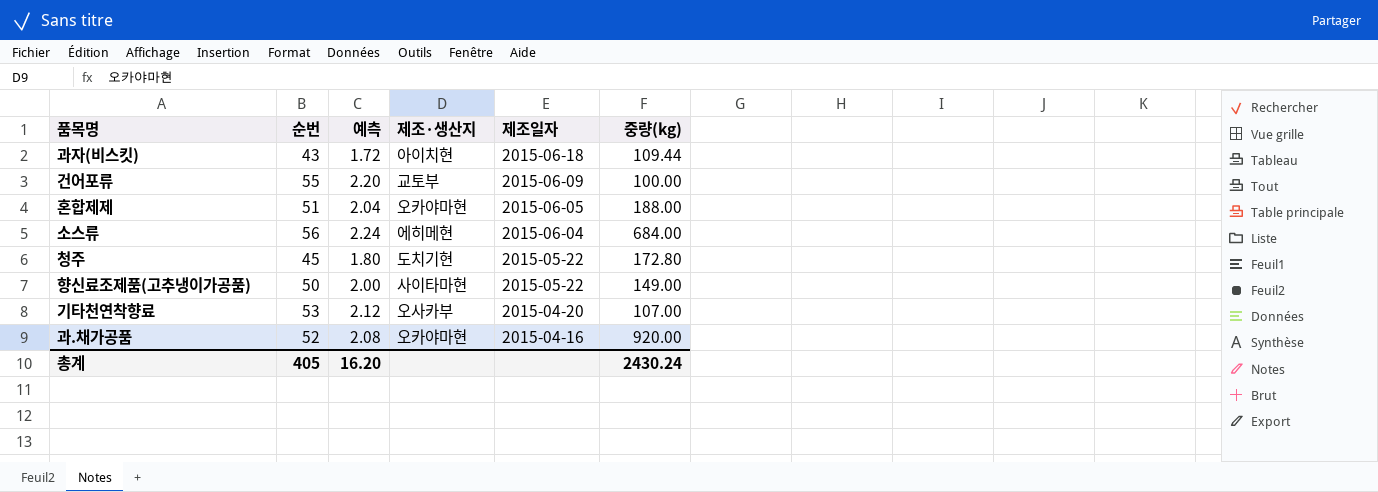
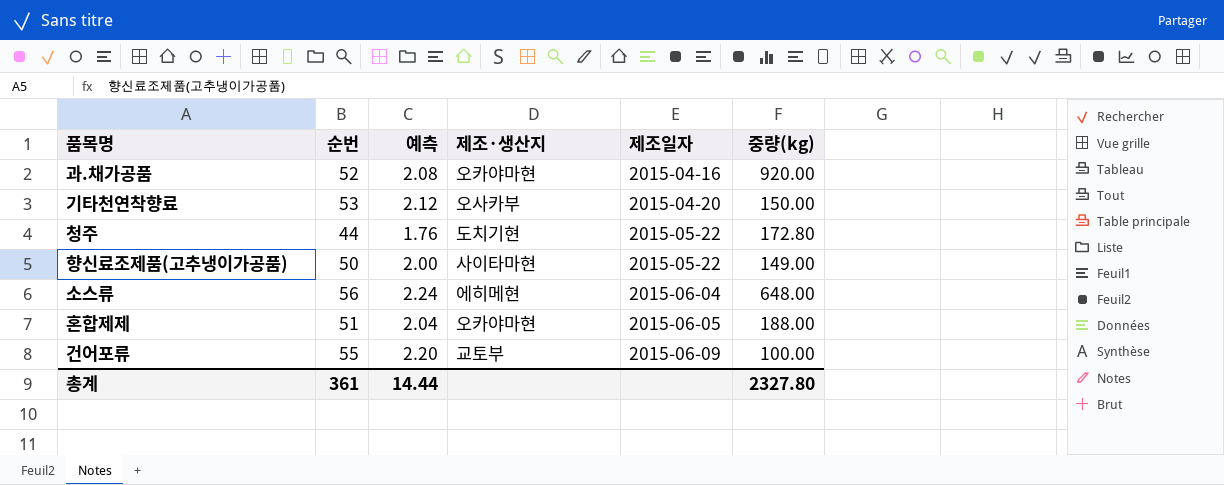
row order: 제조일자 descending -> 제조일자 ascending
row 과자(비스킷): 43 | 1.72 | 아이치현 | 2015-06-18 | 109.44 -> none
기타천연착향료 | 중량(kg): 107.00 -> 150.00
청주 | 순번: 45 -> 44
청주 | 예측: 1.80 -> 1.76
소스류 | 중량(kg): 684.00 -> 648.00
총계 | 순번: 405 -> 361
총계 | 예측: 16.20 -> 14.44
총계 | 중량(kg): 2430.24 -> 2327.80

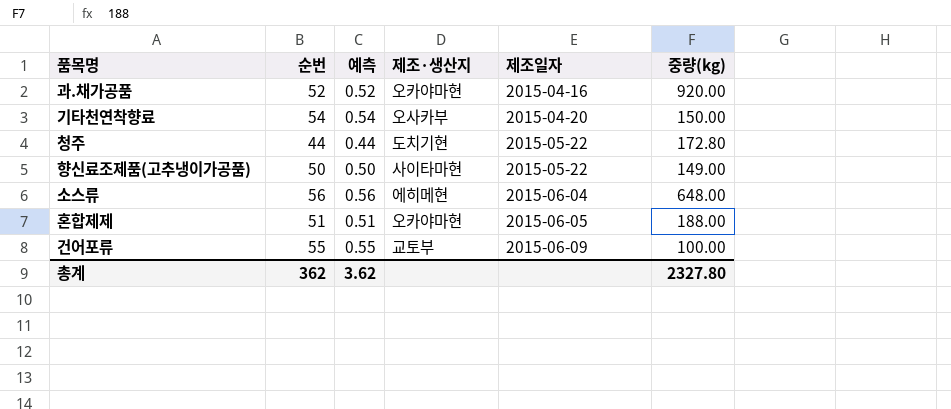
column 예측 | formula: [순번] * 0.04 -> [순번] * 0.01
기타천연착향료 | 순번: 53 -> 54
총계 | 순번: 361 -> 362
총계 | 예측: 14.44 -> 3.62

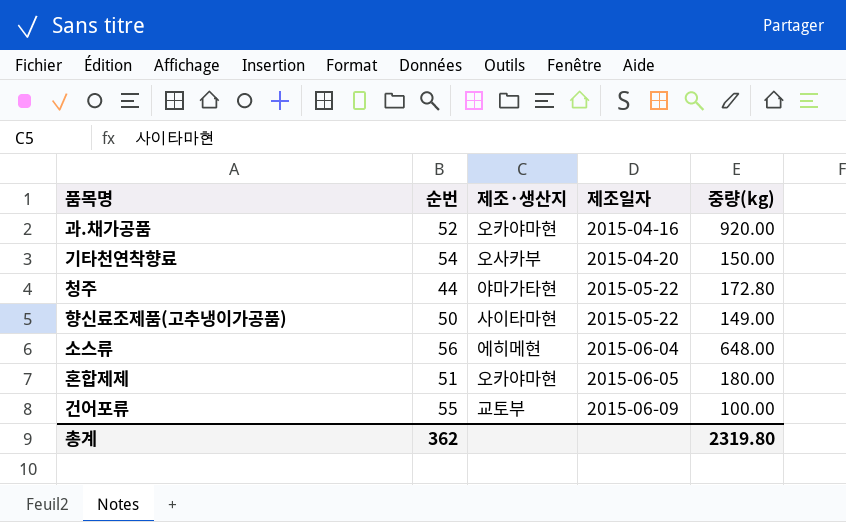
column 예측 | formula: [순번] * 0.01 -> none
청주 | 제조·생산지: 도치기현 -> 야마가타현
혼합제제 | 중량(kg): 188.00 -> 180.00
총계 | 중량(kg): 2327.80 -> 2319.80

